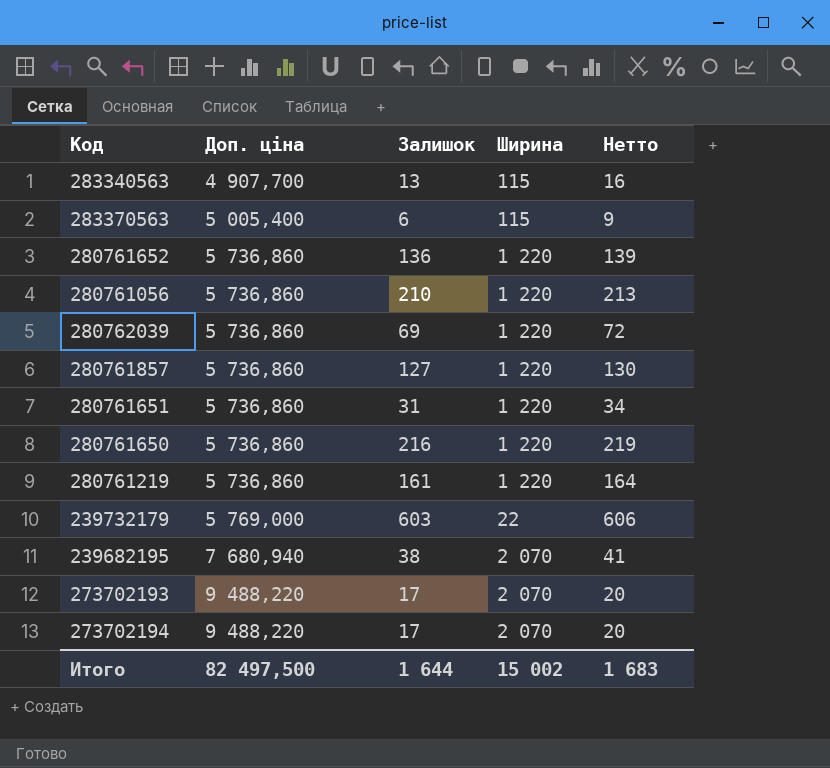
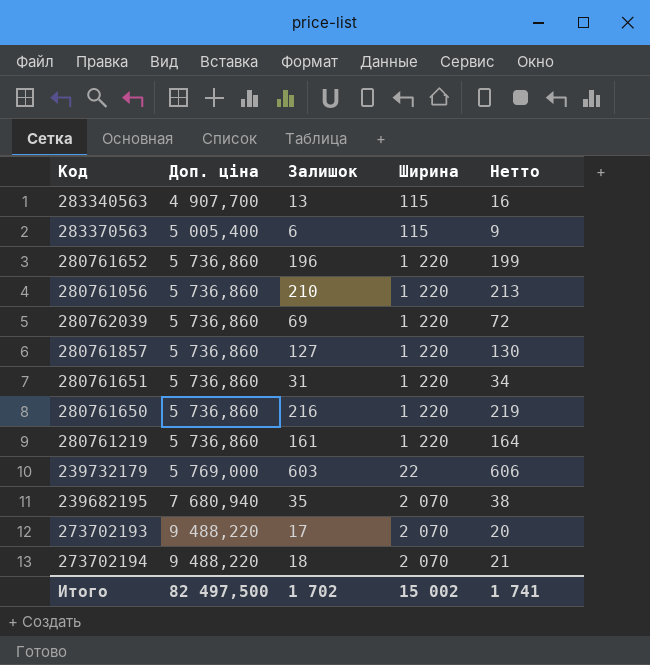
280761652 | Залишок: 136 -> 196
280761652 | Нетто: 139 -> 199
239682195 | Залишок: 38 -> 35
239682195 | Нетто: 41 -> 38
273702194 | Залишок: 17 -> 18
273702194 | Нетто: 20 -> 21
Итого | Залишок: 1 644 -> 1 702
Итого | Нетто: 1 683 -> 1 741

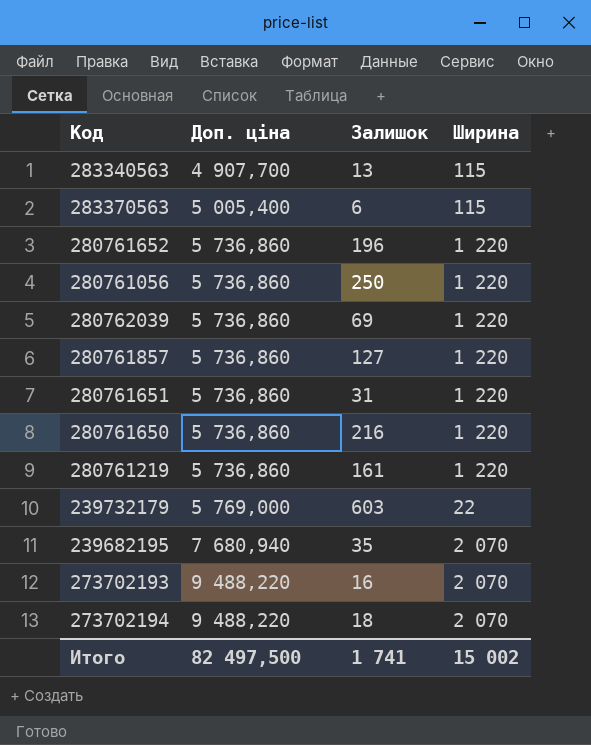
column Нетто | formula: [Залишок] + 3 -> none
280761056 | Залишок: 210 -> 250
273702193 | Залишок: 17 -> 16
Итого | Залишок: 1 702 -> 1 741

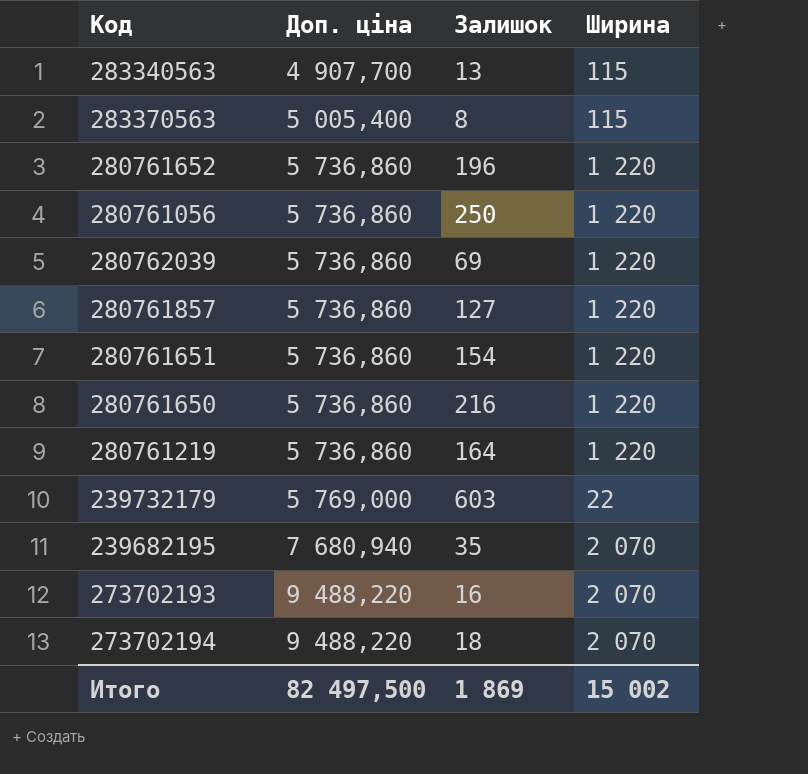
283370563 | Залишок: 6 -> 8
280761651 | Залишок: 31 -> 154
280761219 | Залишок: 161 -> 164
Итого | Залишок: 1 741 -> 1 869

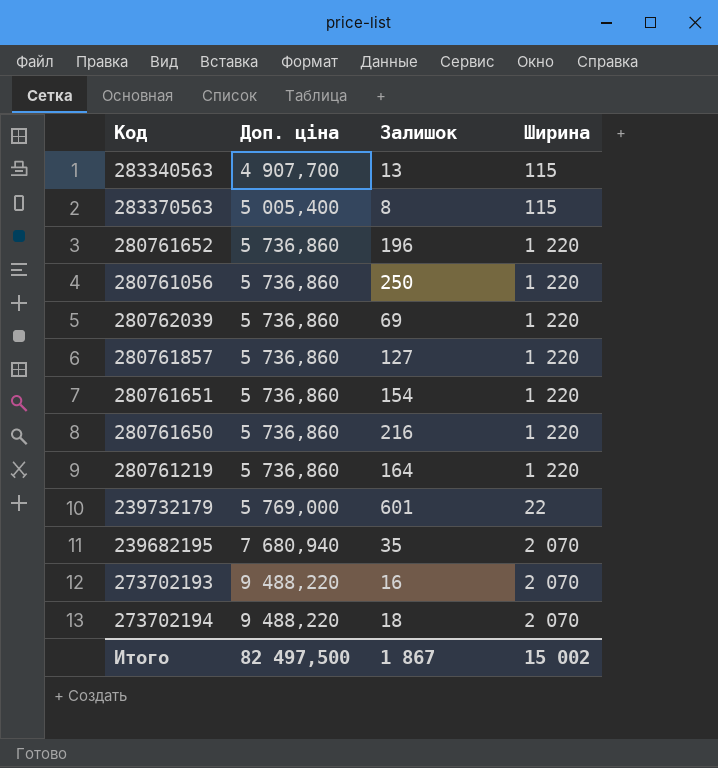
239732179 | Залишок: 603 -> 601
Итого | Залишок: 1 869 -> 1 867

